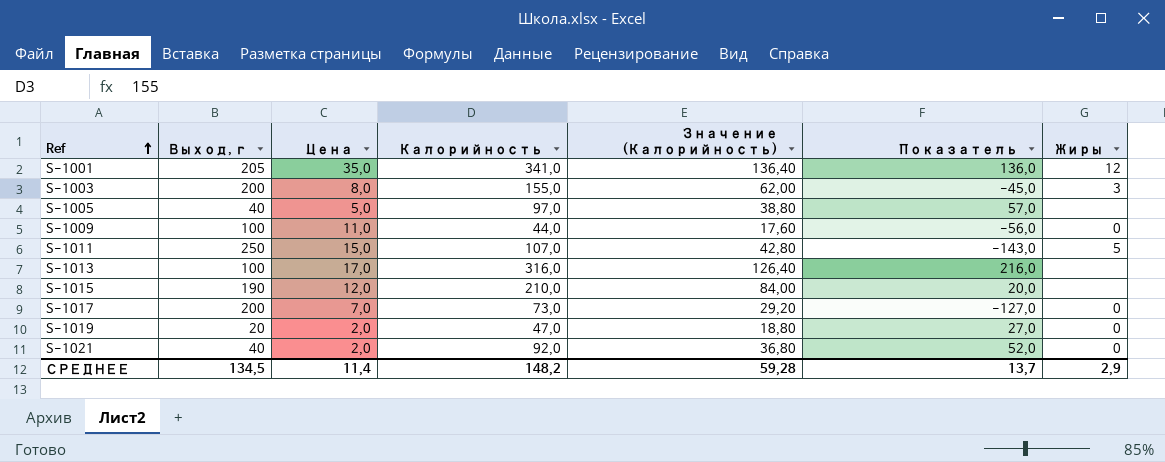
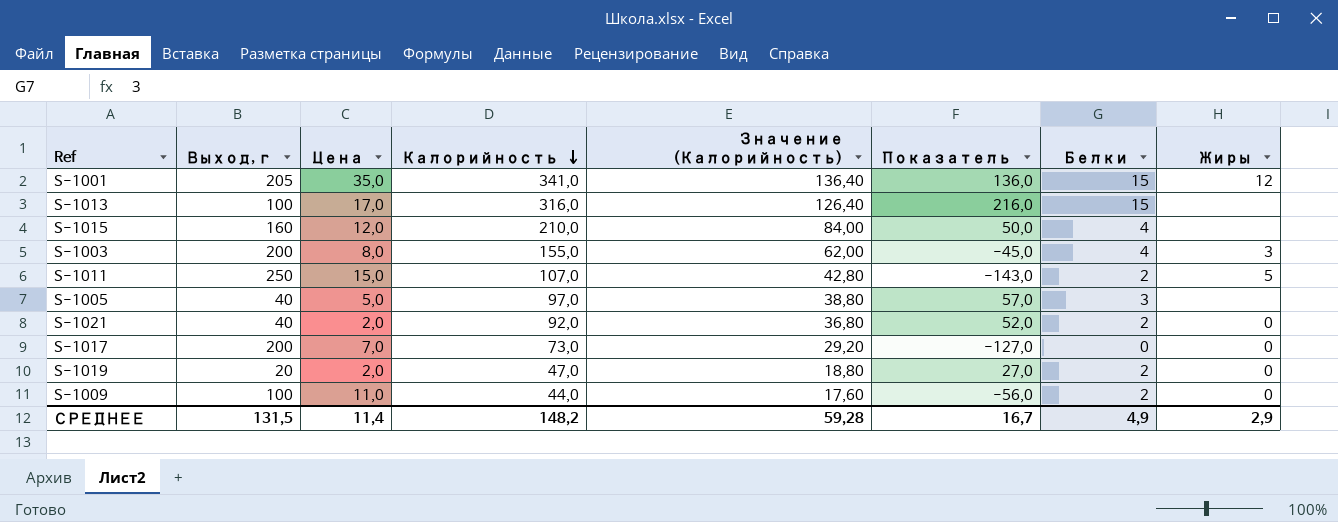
row order: Ref ascending -> Калорийность descending
column Белки | position: none -> 7
S-1015 | Выход, г: 190 -> 160
S-1015 | Показатель: 20,0 -> 50,0
СРЕДНЕЕ | Выход, г: 134,5 -> 131,5
СРЕДНЕЕ | Показатель: 13,7 -> 16,7

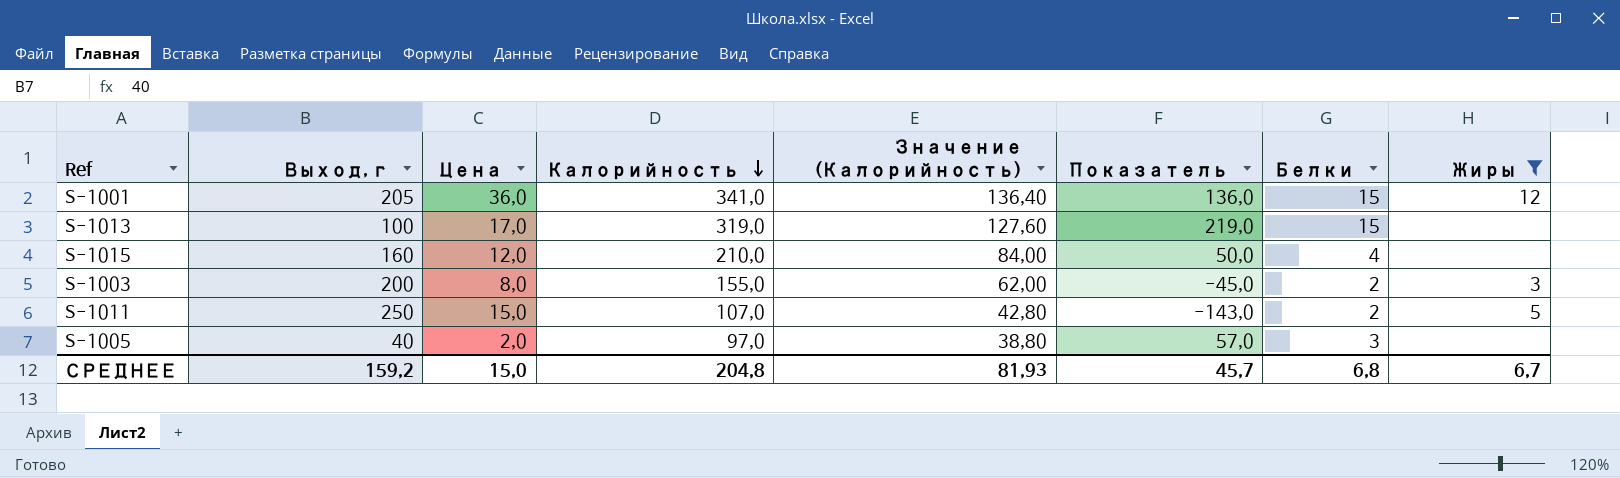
filter: none -> Жиры != 0
S-1001 | Цена: 35,0 -> 36,0
S-1013 | Калорийность: 316,0 -> 319,0
S-1013 | Значение (Калорийность): 126,40 -> 127,60
S-1013 | Показатель: 216,0 -> 219,0
S-1003 | Белки: 4 -> 2
S-1005 | Цена: 5,0 -> 2,0
СРЕДНЕЕ | Выход, г: 131,5 -> 159,2
СРЕДНЕЕ | Цена: 11,4 -> 15,0
СРЕДНЕЕ | Калорийность: 148,2 -> 204,8
СРЕДНЕЕ | Значение (Калорийность): 59,28 -> 81,93
СРЕДНЕЕ | Показатель: 16,7 -> 45,7
СРЕДНЕЕ | Белки: 4,9 -> 6,8
СРЕДНЕЕ | Жиры: 2,9 -> 6,7

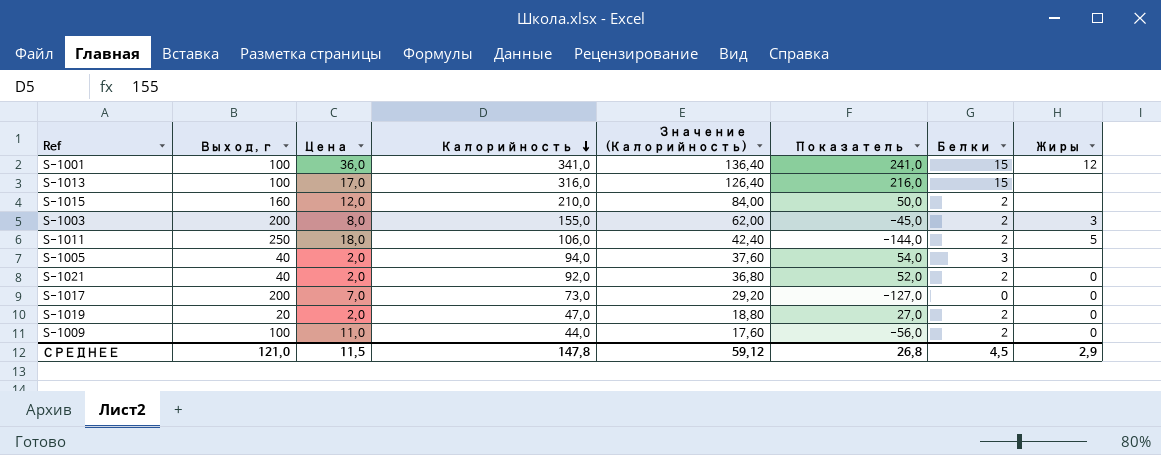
filter: Жиры != 0 -> none
S-1001 | Выход, г: 205 -> 100
S-1001 | Показатель: 136,0 -> 241,0
S-1013 | Калорийность: 319,0 -> 316,0
S-1013 | Значение (Калорийность): 127,60 -> 126,40
S-1013 | Показатель: 219,0 -> 216,0
S-1015 | Белки: 4 -> 2
S-1011 | Цена: 15,0 -> 18,0
S-1011 | Калорийность: 107,0 -> 106,0
S-1011 | Значение (Калорийность): 42,80 -> 42,40
S-1011 | Показатель: -143,0 -> -144,0
S-1005 | Калорийность: 97,0 -> 94,0
S-1005 | Значение (Калорийность): 38,80 -> 37,60
S-1005 | Показатель: 57,0 -> 54,0
СРЕДНЕЕ | Выход, г: 159,2 -> 121,0
СРЕДНЕЕ | Цена: 15,0 -> 11,5
СРЕДНЕЕ | Калорийность: 204,8 -> 147,8
СРЕДНЕЕ | Значение (Калорийность): 81,93 -> 59,12
СРЕДНЕЕ | Показатель: 45,7 -> 26,8
СРЕДНЕЕ | Белки: 6,8 -> 4,5
СРЕДНЕЕ | Жиры: 6,7 -> 2,9

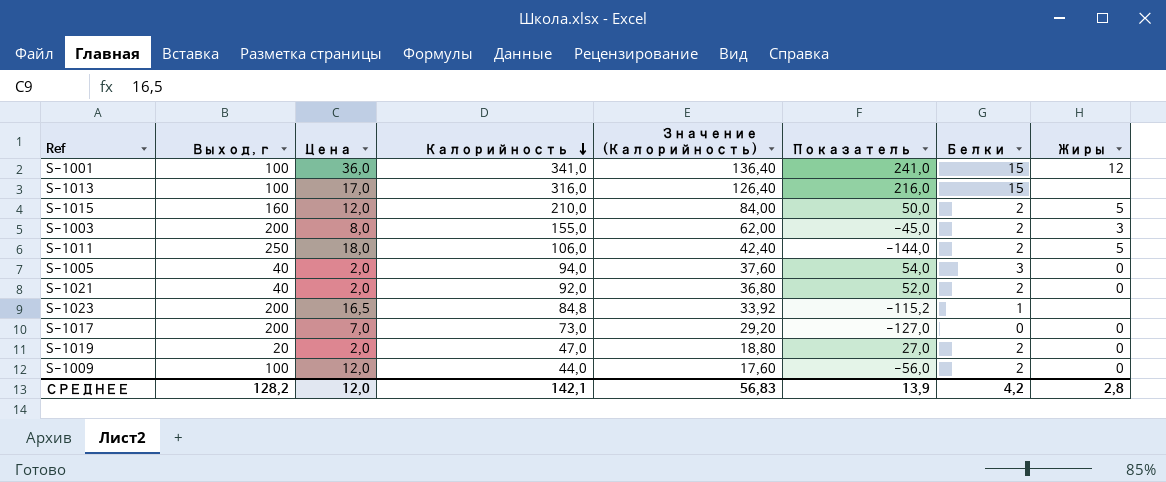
S-1015 | Жиры: none -> 5
S-1005 | Жиры: none -> 0
row S-1023: none -> 200 | 16,5 | 84,8 | 33,92 | -115,2 | 1 | none
S-1009 | Цена: 11,0 -> 12,0
СРЕДНЕЕ | Выход, г: 121,0 -> 128,2
СРЕДНЕЕ | Цена: 11,5 -> 12,0
СРЕДНЕЕ | Калорийность: 147,8 -> 142,1
СРЕДНЕЕ | Значение (Калорийность): 59,12 -> 56,83
СРЕДНЕЕ | Показатель: 26,8 -> 13,9
СРЕДНЕЕ | Белки: 4,5 -> 4,2
СРЕДНЕЕ | Жиры: 2,9 -> 2,8

